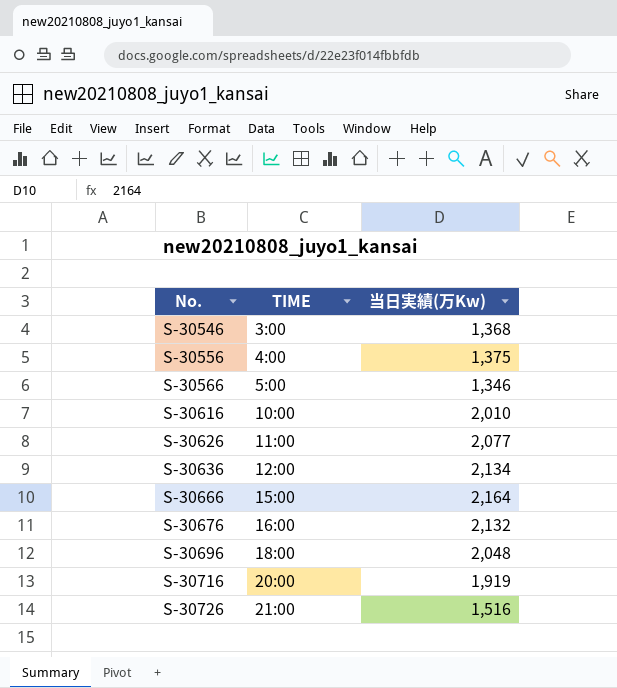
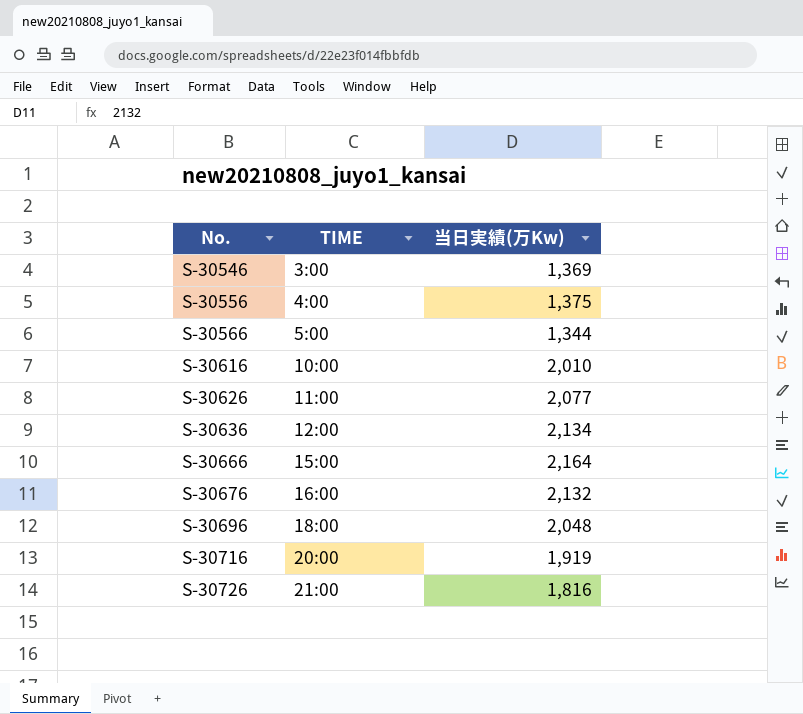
S-30546 | 当日実績(万Kw): 1,368 -> 1,369
S-30566 | 当日実績(万Kw): 1,346 -> 1,344
S-30726 | 当日実績(万Kw): 1,516 -> 1,816

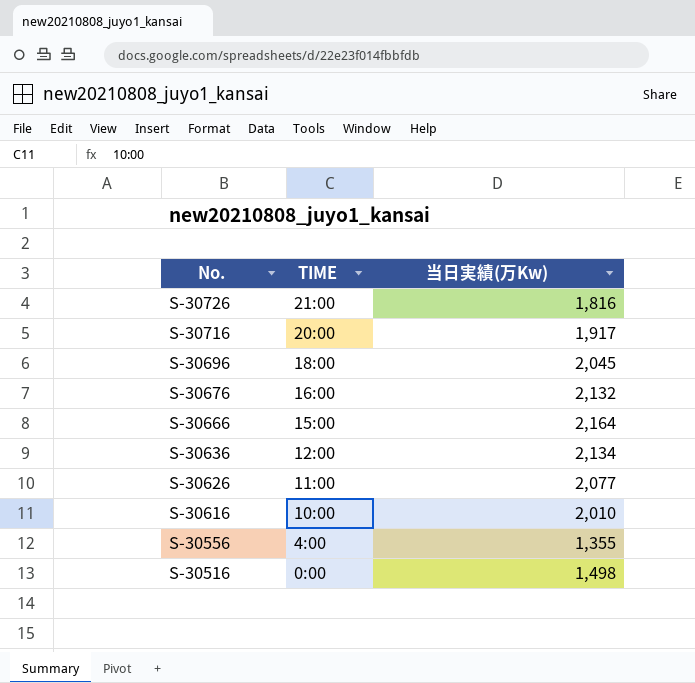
row order: No. ascending -> No. descending
row S-30546: 3:00 | 1,369 -> none
row S-30566: 5:00 | 1,344 -> none
S-30716 | 当日実績(万Kw): 1,919 -> 1,917
S-30696 | 当日実績(万Kw): 2,048 -> 2,045
S-30556 | 当日実績(万Kw): 1,375 -> 1,355
row S-30516: none -> 0:00 | 1,498

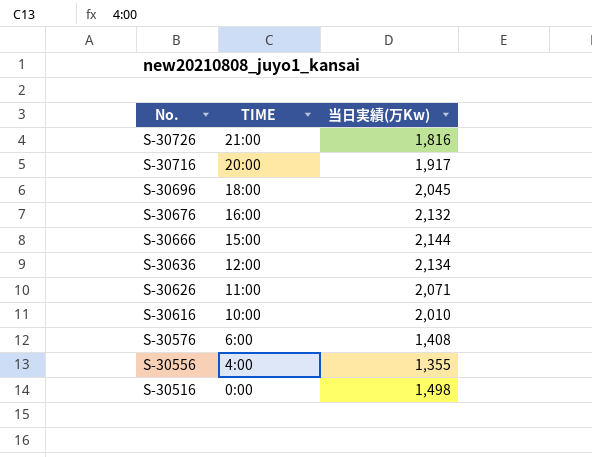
S-30666 | 当日実績(万Kw): 2,164 -> 2,144
S-30626 | 当日実績(万Kw): 2,077 -> 2,071
row S-30576: none -> 6:00 | 1,408

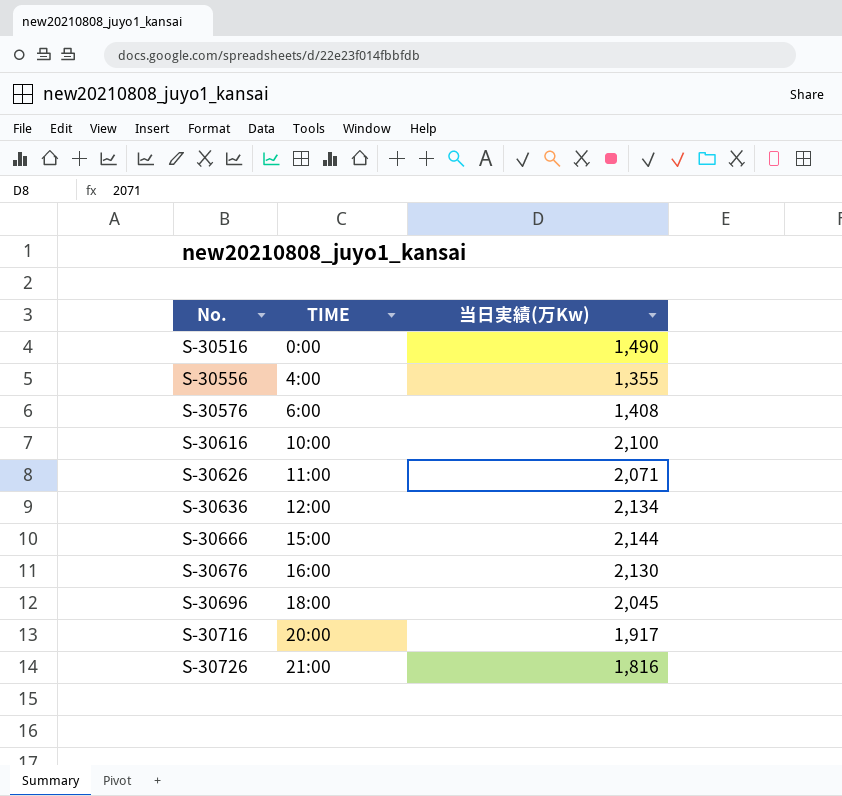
row order: No. descending -> No. ascending
S-30516 | 当日実績(万Kw): 1,498 -> 1,490
S-30616 | 当日実績(万Kw): 2,010 -> 2,100
S-30676 | 当日実績(万Kw): 2,132 -> 2,130

